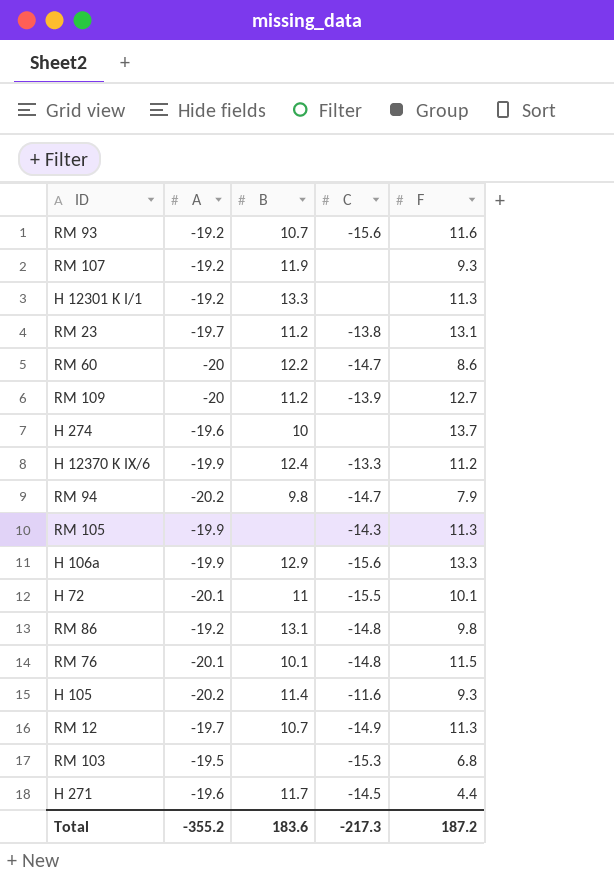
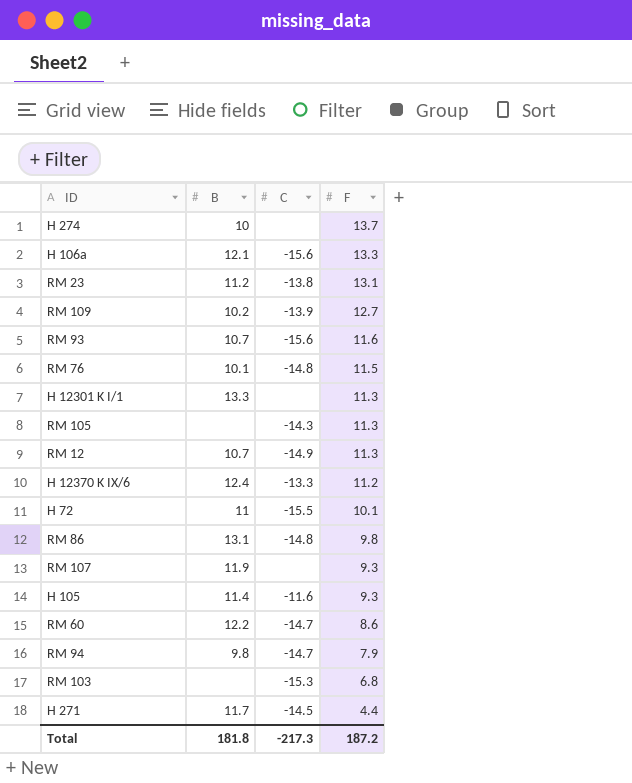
row order: none -> F descending
column A | position: 2 -> none
H 106a | B: 12.9 -> 12.1
RM 109 | B: 11.2 -> 10.2
Total | B: 183.6 -> 181.8

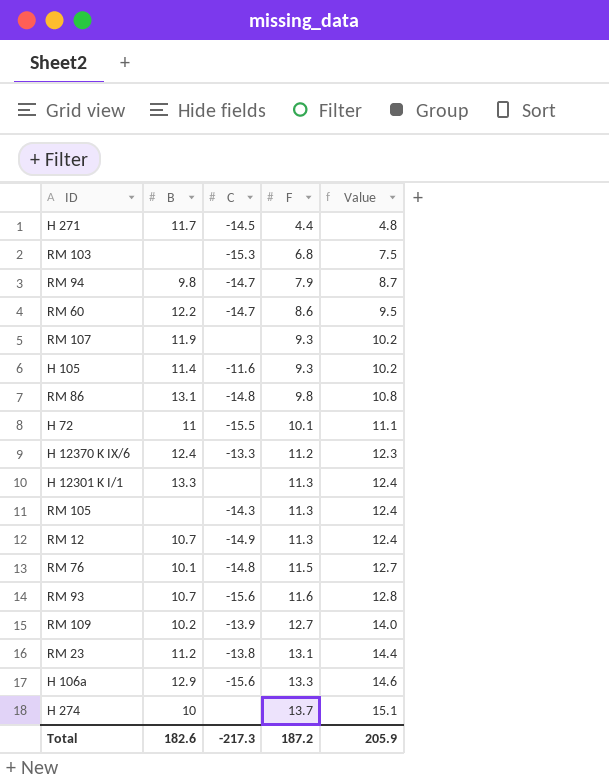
row order: F descending -> F ascending
column Value | formula: none -> [F] * 1.1
H 106a | B: 12.1 -> 12.9
Total | B: 181.8 -> 182.6

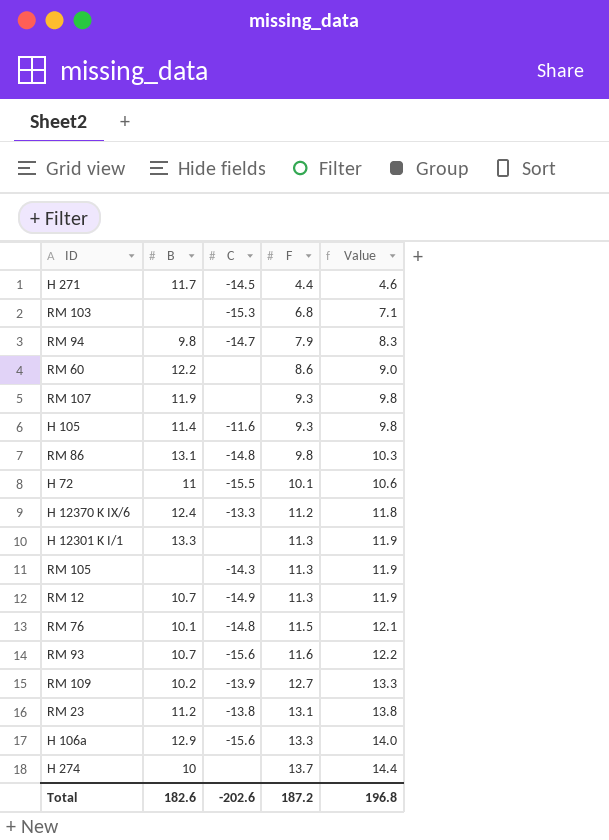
column Value | formula: [F] * 1.1 -> [F] * 1.05
RM 60 | C: -14.7 -> none
Total | C: -217.3 -> -202.6
Total | Value: 205.9 -> 196.8

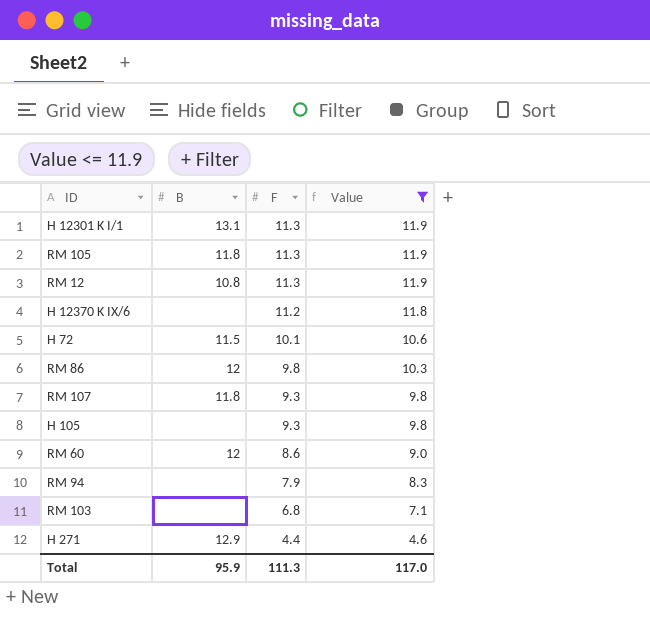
filter: none -> Value <= 11.9
row order: F ascending -> F descending
column C | position: 3 -> none
H 12301 K I/1 | B: 13.3 -> 13.1
RM 105 | B: none -> 11.8
RM 12 | B: 10.7 -> 10.8
H 12370 K IX/6 | B: 12.4 -> none
H 72 | B: 11 -> 11.5
RM 86 | B: 13.1 -> 12
RM 107 | B: 11.9 -> 11.8
H 105 | B: 11.4 -> none
RM 60 | B: 12.2 -> 12
RM 94 | B: 9.8 -> none
H 271 | B: 11.7 -> 12.9
Total | B: 182.6 -> 95.9
Total | F: 187.2 -> 111.3
Total | Value: 196.8 -> 117.0

